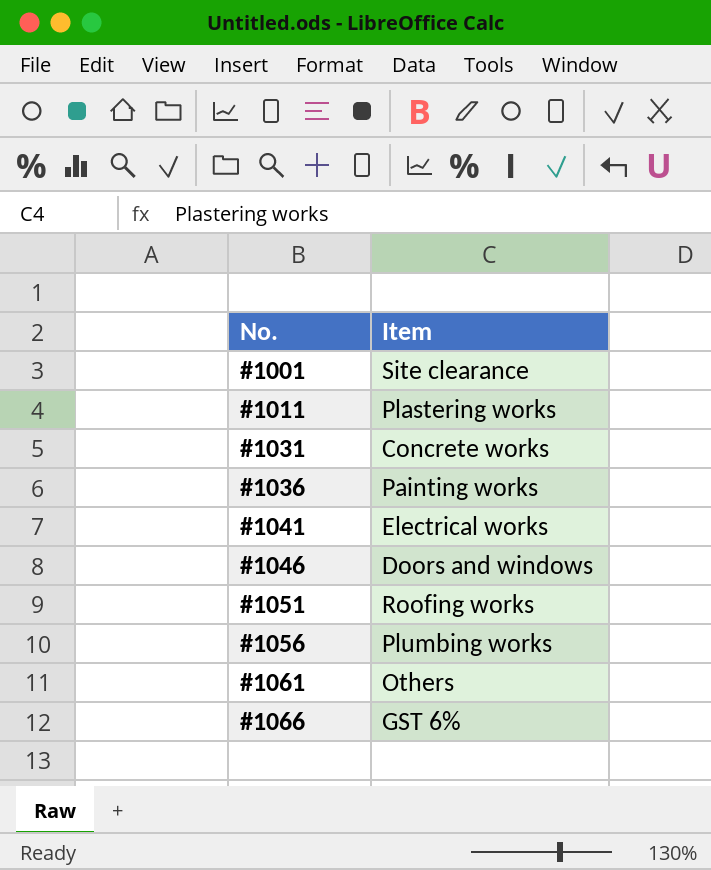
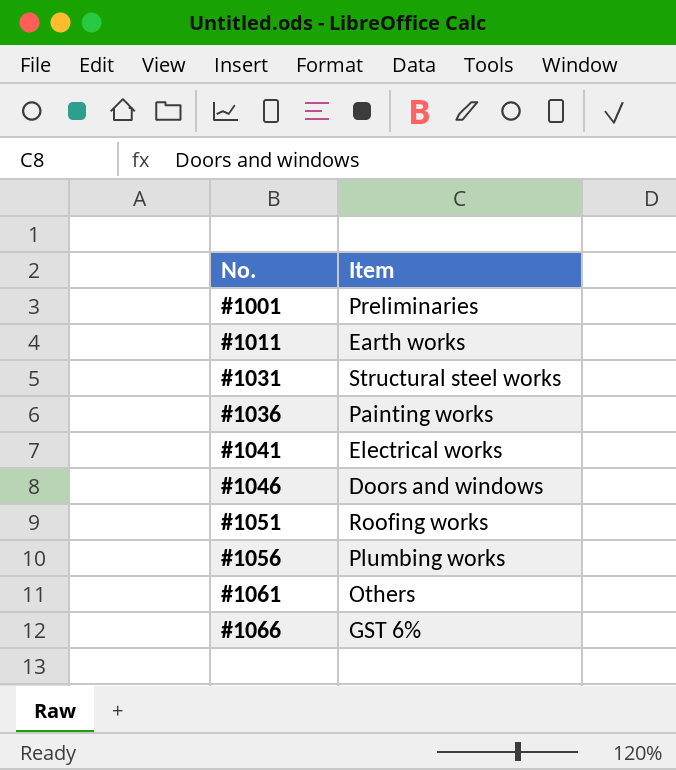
#1001 | Item: Site clearance -> Preliminaries
#1011 | Item: Plastering works -> Earth works
#1031 | Item: Concrete works -> Structural steel works

